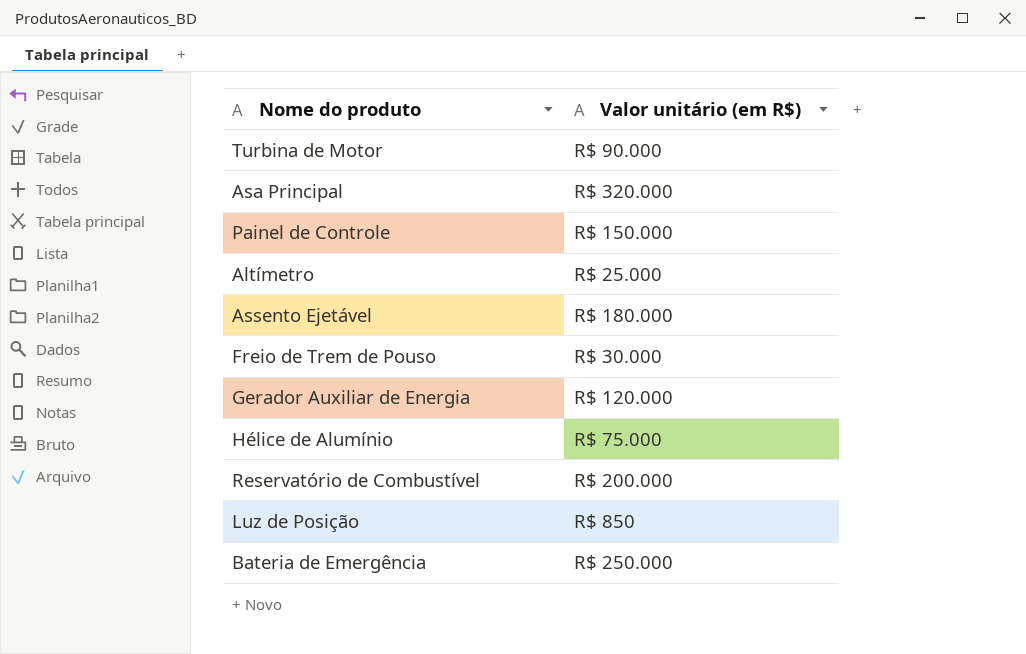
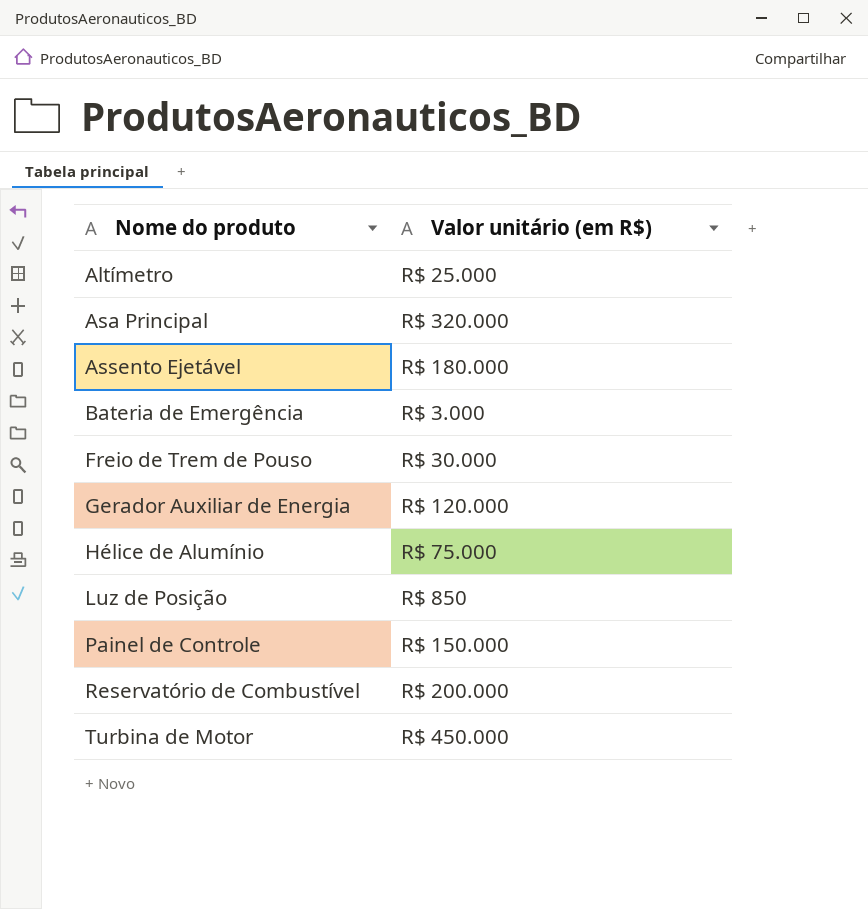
row order: none -> Nome do produto ascending
Bateria de Emergência | Valor unitário (em R$): R$ 250.000 -> R$ 3.000
Turbina de Motor | Valor unitário (em R$): R$ 90.000 -> R$ 450.000

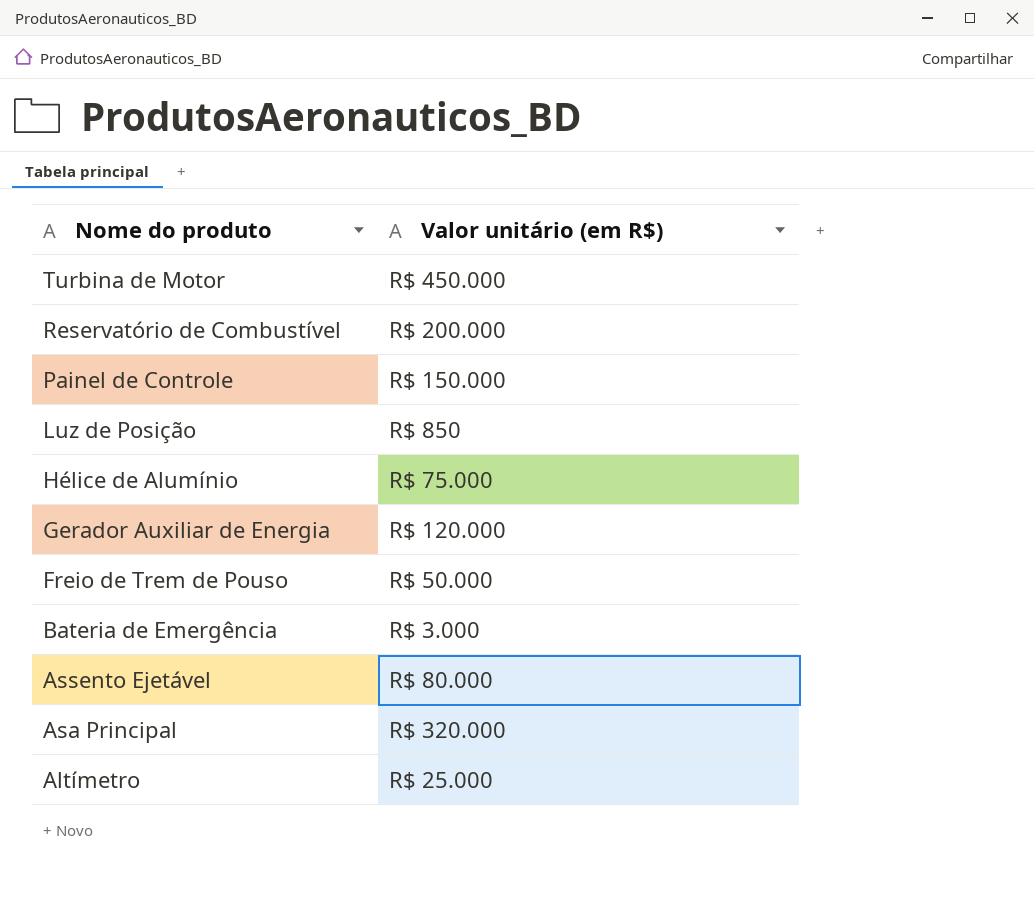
row order: Nome do produto ascending -> Nome do produto descending
Freio de Trem de Pouso | Valor unitário (em R$): R$ 30.000 -> R$ 50.000
Assento Ejetável | Valor unitário (em R$): R$ 180.000 -> R$ 80.000

